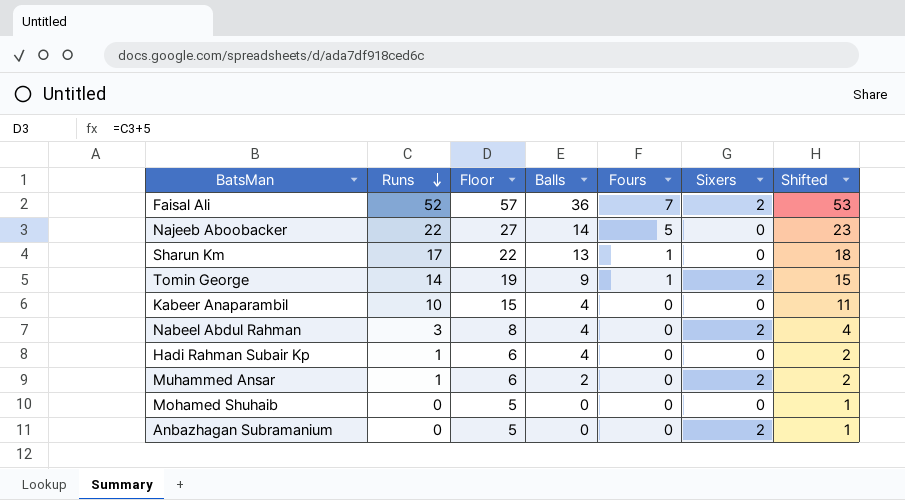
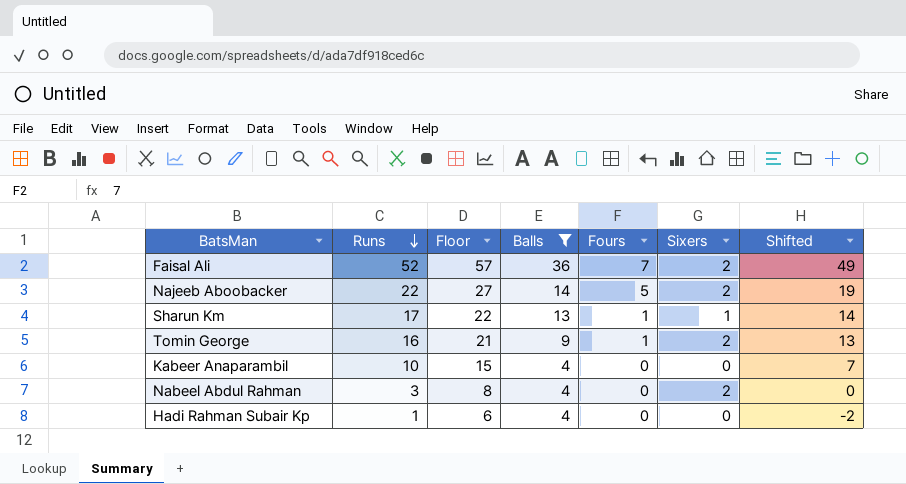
filter: none -> Balls >= 4
column Shifted | formula: [Runs] + 1 -> [Runs] - 3
Najeeb Aboobacker | Sixers: 0 -> 2
Sharun Km | Sixers: 0 -> 1
Tomin George | Runs: 14 -> 16
Tomin George | Floor: 19 -> 21

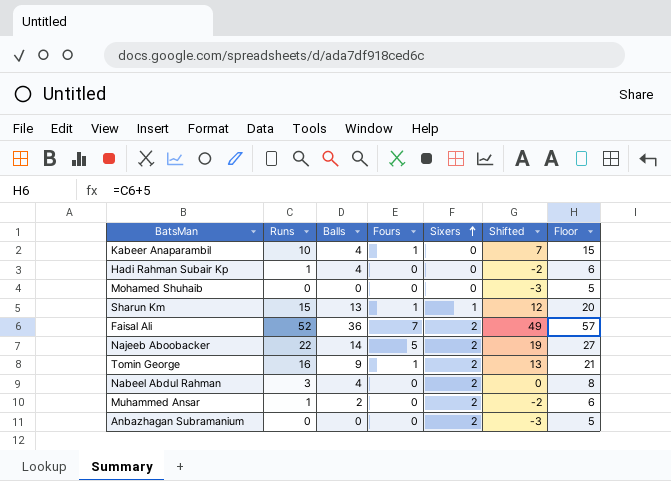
filter: Balls >= 4 -> none
row order: Runs descending -> Sixers ascending
column Floor | position: 3 -> 7
Kabeer Anaparambil | Fours: 0 -> 1
Sharun Km | Runs: 17 -> 15
Sharun Km | Shifted: 14 -> 12
Sharun Km | Floor: 22 -> 20

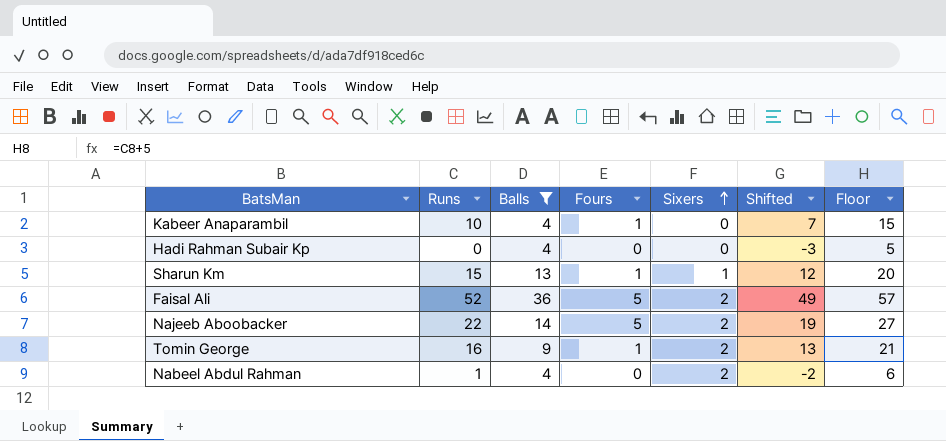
filter: none -> Balls >= 4
Hadi Rahman Subair Kp | Runs: 1 -> 0
Hadi Rahman Subair Kp | Shifted: -2 -> -3
Hadi Rahman Subair Kp | Floor: 6 -> 5
Faisal Ali | Fours: 7 -> 5
Nabeel Abdul Rahman | Runs: 3 -> 1
Nabeel Abdul Rahman | Shifted: 0 -> -2
Nabeel Abdul Rahman | Floor: 8 -> 6

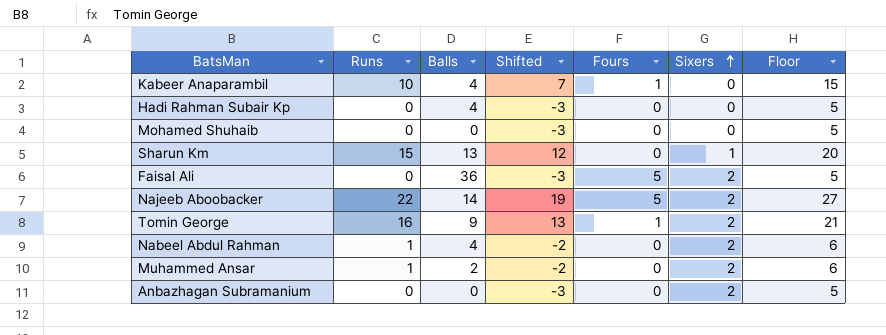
filter: Balls >= 4 -> none
column Shifted | position: 6 -> 4
Sharun Km | Fours: 1 -> 0
Faisal Ali | Runs: 52 -> 0
Faisal Ali | Shifted: 49 -> -3
Faisal Ali | Floor: 57 -> 5

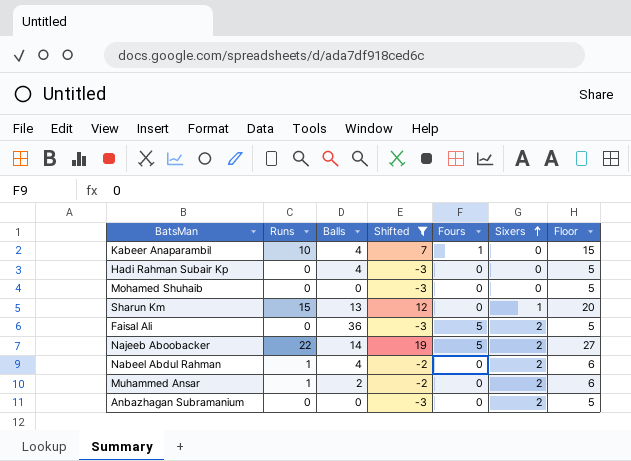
filter: none -> Shifted != 13

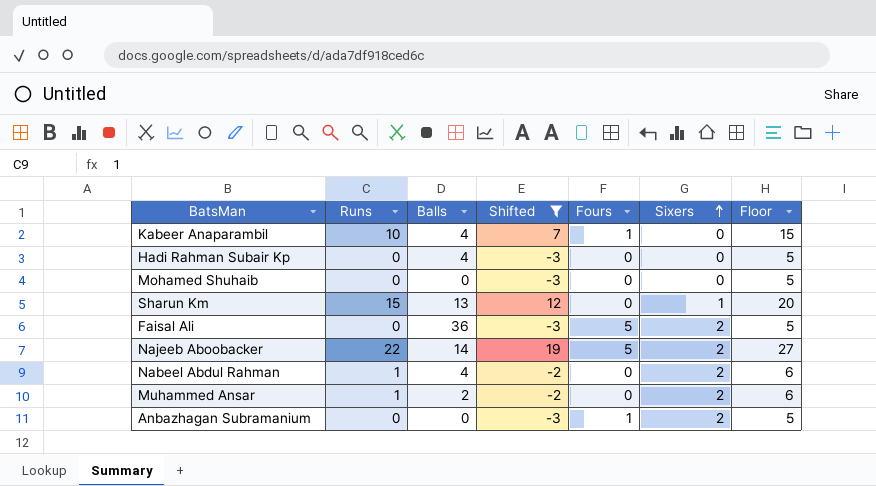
Anbazhagan Subramanium | Fours: 0 -> 1

